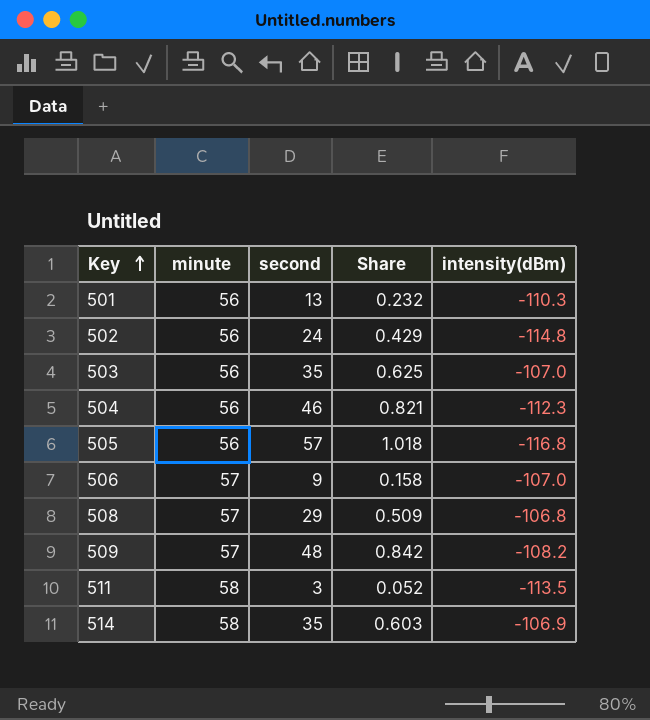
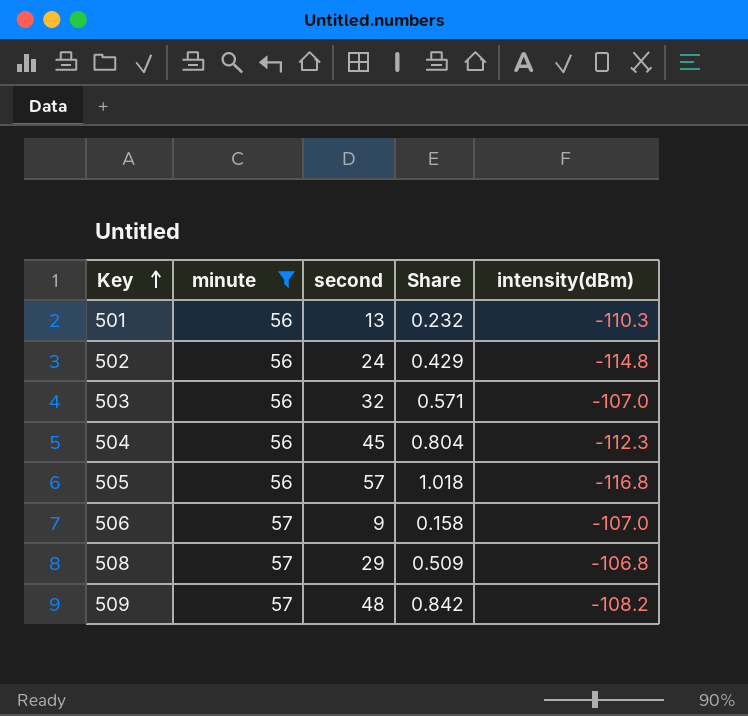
filter: none -> minute != 58
503 | second: 35 -> 32
503 | Share: 0.625 -> 0.571
504 | second: 46 -> 45
504 | Share: 0.821 -> 0.804

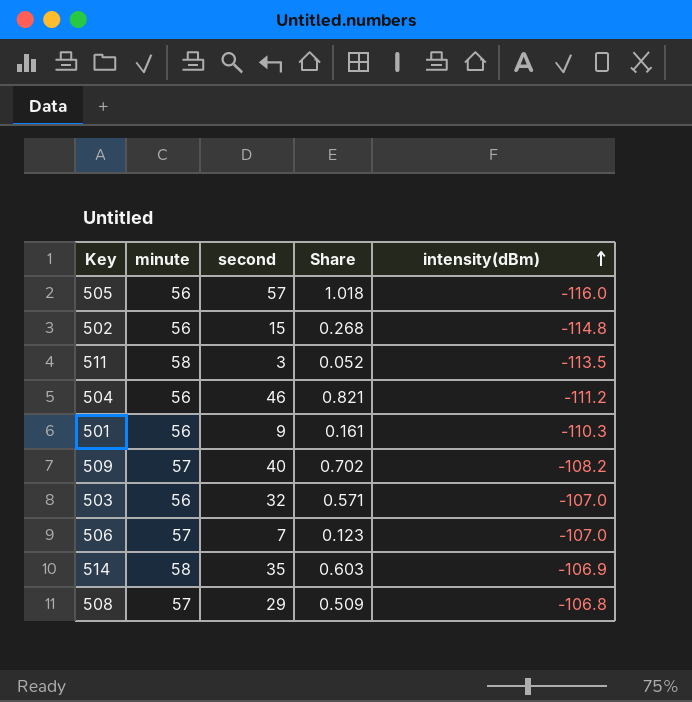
filter: minute != 58 -> none
row order: Key ascending -> intensity(dBm) ascending
505 | intensity(dBm): -116.8 -> -116.0
502 | second: 24 -> 15
502 | Share: 0.429 -> 0.268
504 | second: 45 -> 46
504 | Share: 0.804 -> 0.821
504 | intensity(dBm): -112.3 -> -111.2
501 | second: 13 -> 9
501 | Share: 0.232 -> 0.161
509 | second: 48 -> 40
509 | Share: 0.842 -> 0.702
506 | second: 9 -> 7
506 | Share: 0.158 -> 0.123

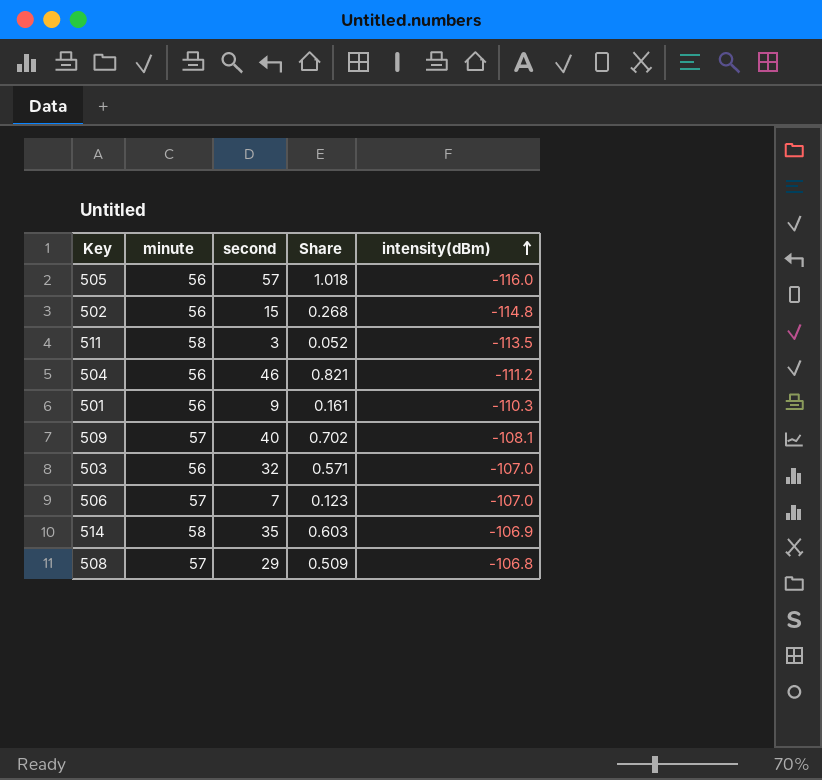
509 | intensity(dBm): -108.2 -> -108.1

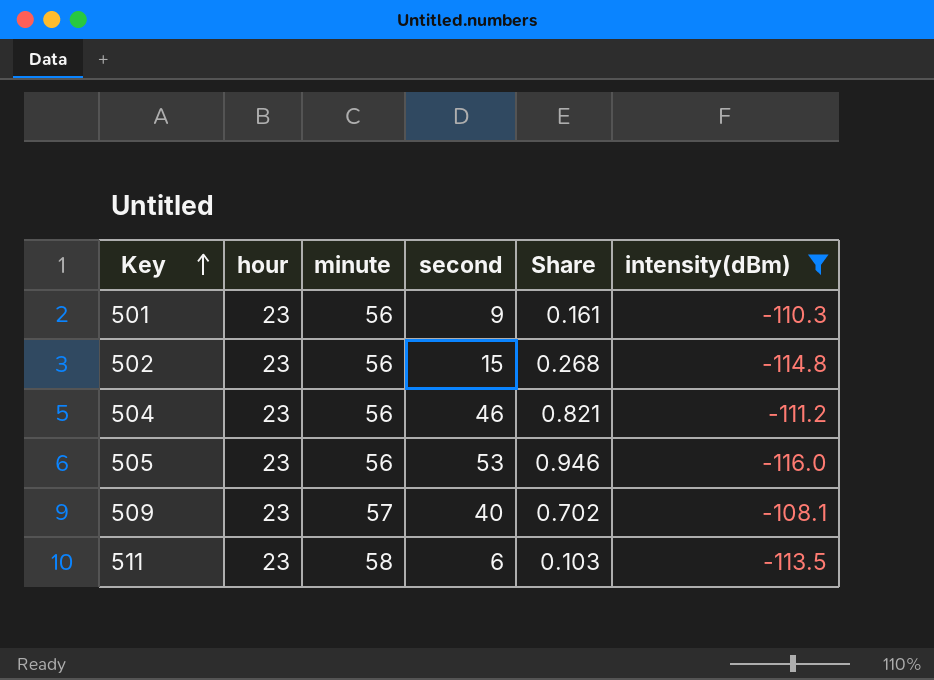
filter: none -> intensity(dBm) <= -108.1
row order: intensity(dBm) ascending -> Key ascending
column hour | position: none -> 2
505 | second: 57 -> 53
505 | Share: 1.018 -> 0.946
511 | second: 3 -> 6
511 | Share: 0.052 -> 0.103

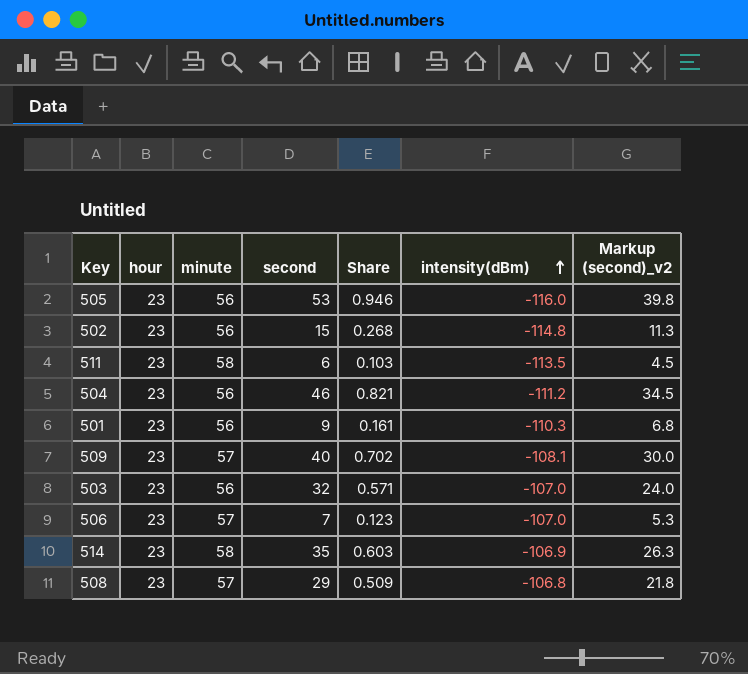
filter: intensity(dBm) <= -108.1 -> none
row order: Key ascending -> intensity(dBm) ascending
column Markup (second)_v2 | formula: none -> [second] * 0.75

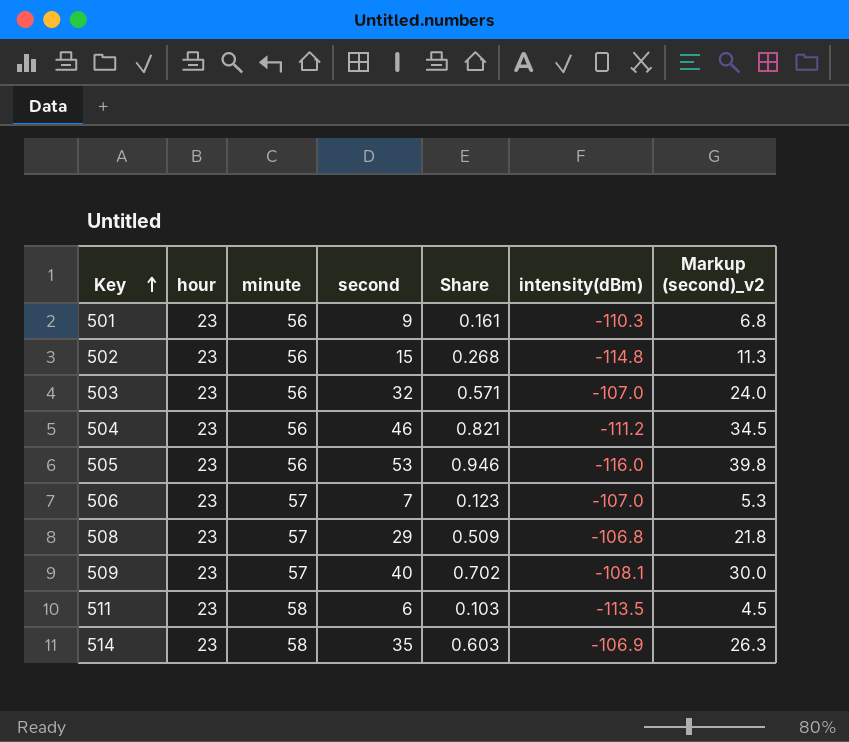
row order: intensity(dBm) ascending -> Key ascending

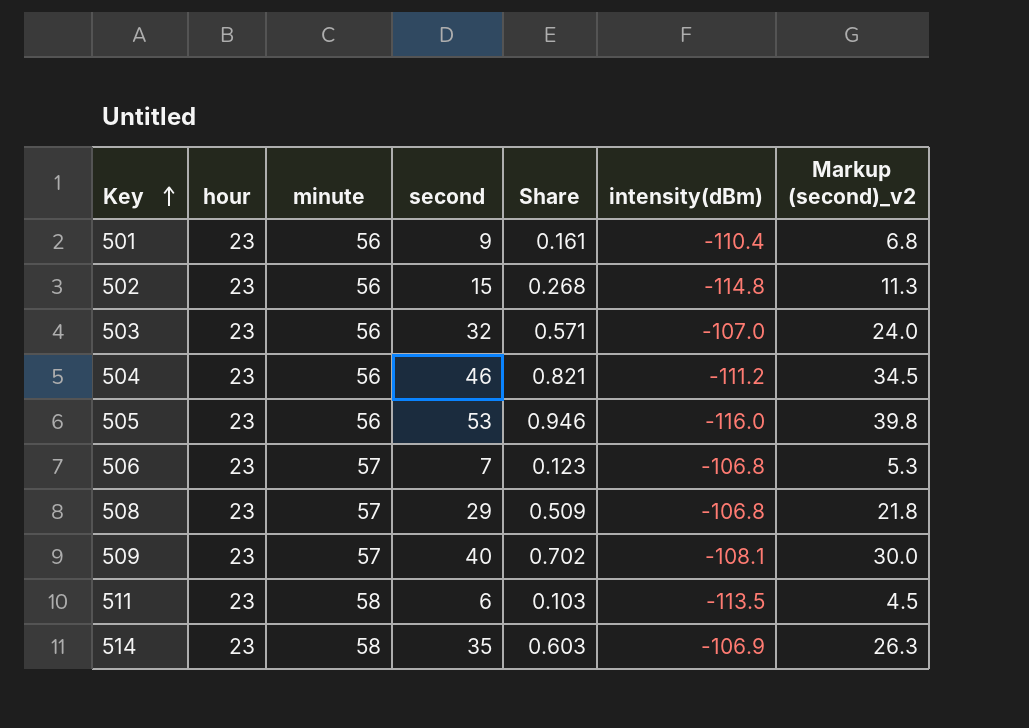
501 | intensity(dBm): -110.3 -> -110.4
506 | intensity(dBm): -107.0 -> -106.8

